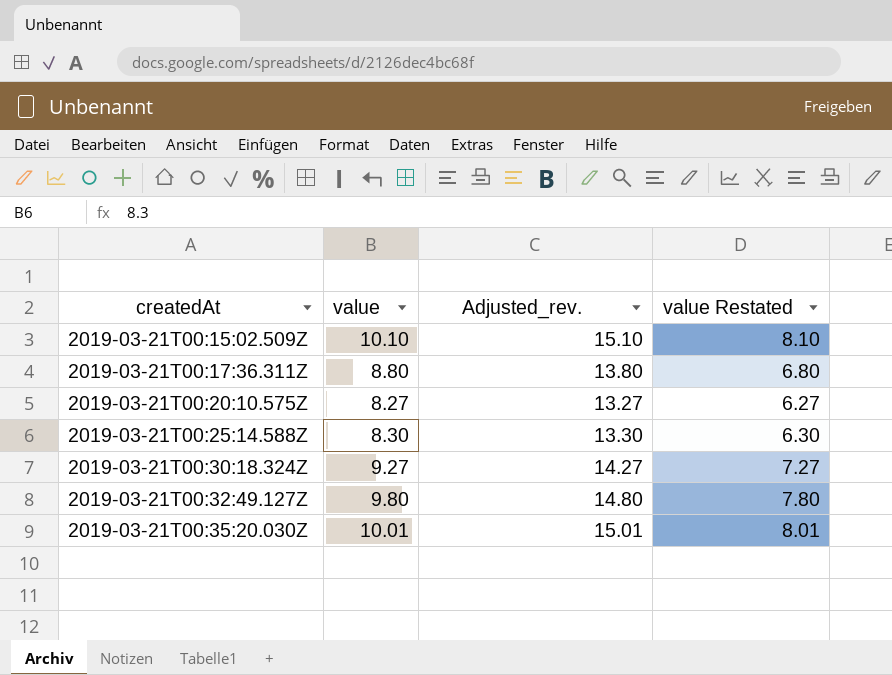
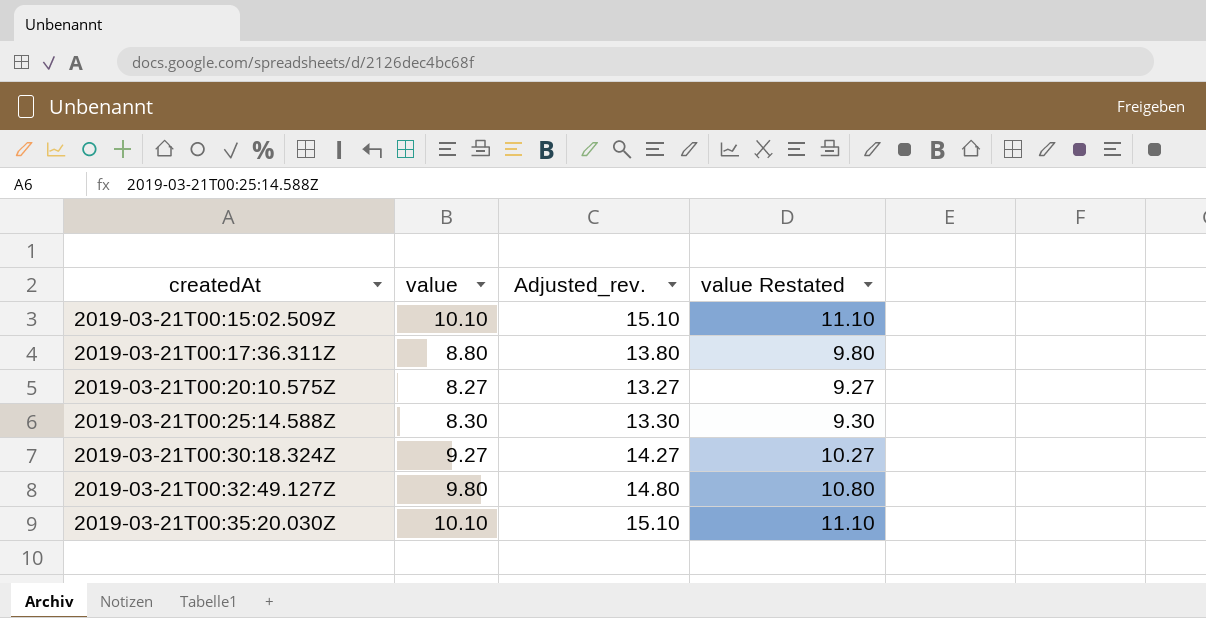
column value Restated | formula: [value] - 2 -> [value] + 1
2019-03-21T00:35:20.030Z | value: 10.01 -> 10.10
2019-03-21T00:35:20.030Z | Adjusted_rev.: 15.01 -> 15.10

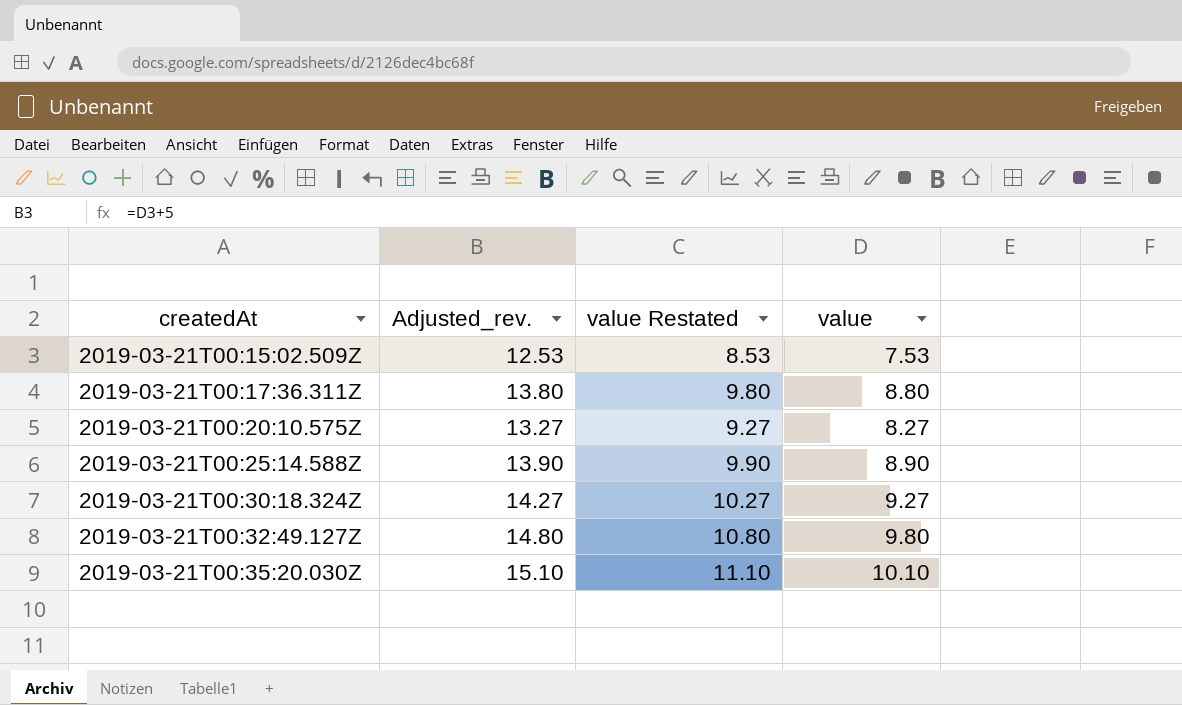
column value | position: 2 -> 4
2019-03-21T00:15:02.509Z | Adjusted_rev.: 15.10 -> 12.53
2019-03-21T00:15:02.509Z | value Restated: 11.10 -> 8.53
2019-03-21T00:15:02.509Z | value: 10.10 -> 7.53
2019-03-21T00:25:14.588Z | Adjusted_rev.: 13.30 -> 13.90
2019-03-21T00:25:14.588Z | value Restated: 9.30 -> 9.90
2019-03-21T00:25:14.588Z | value: 8.30 -> 8.90

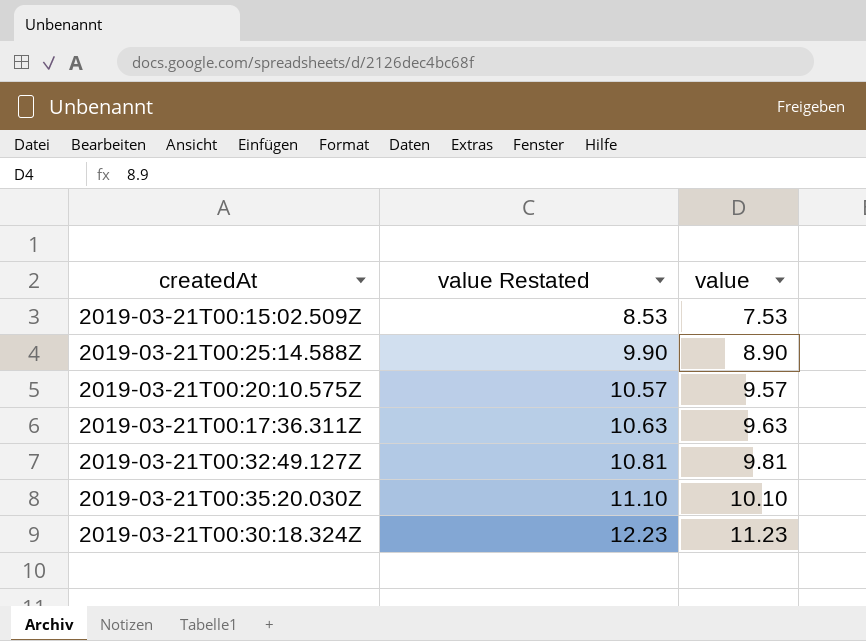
row order: createdAt ascending -> value Restated ascending
column Adjusted_rev. | formula: [value] + 5 -> none
2019-03-21T00:20:10.575Z | value Restated: 9.27 -> 10.57
2019-03-21T00:20:10.575Z | value: 8.27 -> 9.57
2019-03-21T00:17:36.311Z | value Restated: 9.80 -> 10.63
2019-03-21T00:17:36.311Z | value: 8.80 -> 9.63
2019-03-21T00:32:49.127Z | value Restated: 10.80 -> 10.81
2019-03-21T00:32:49.127Z | value: 9.80 -> 9.81
2019-03-21T00:30:18.324Z | value Restated: 10.27 -> 12.23
2019-03-21T00:30:18.324Z | value: 9.27 -> 11.23

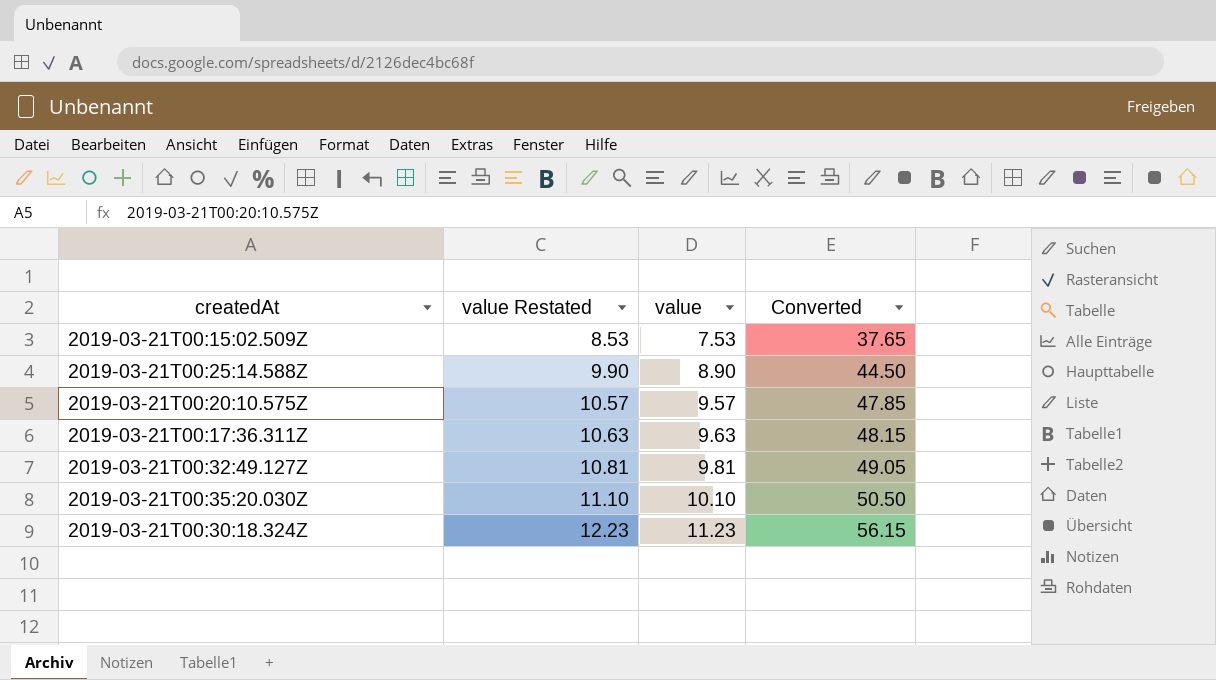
column Converted | formula: none -> [value] * 5

